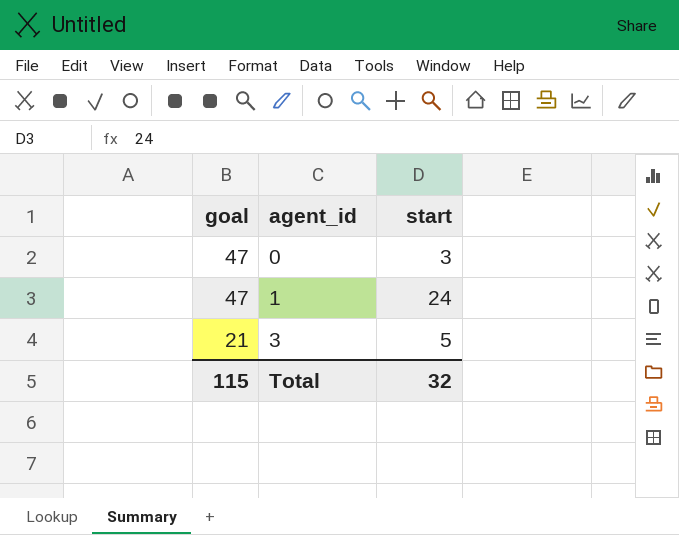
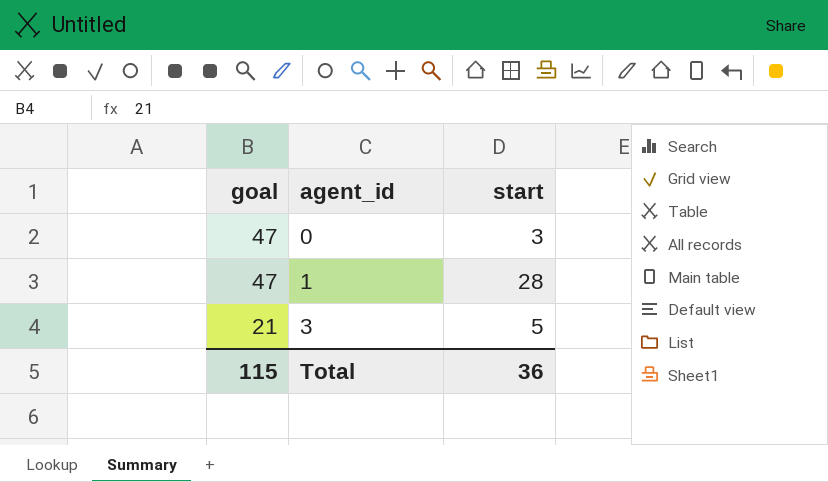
1 | start: 24 -> 28
Total | start: 32 -> 36

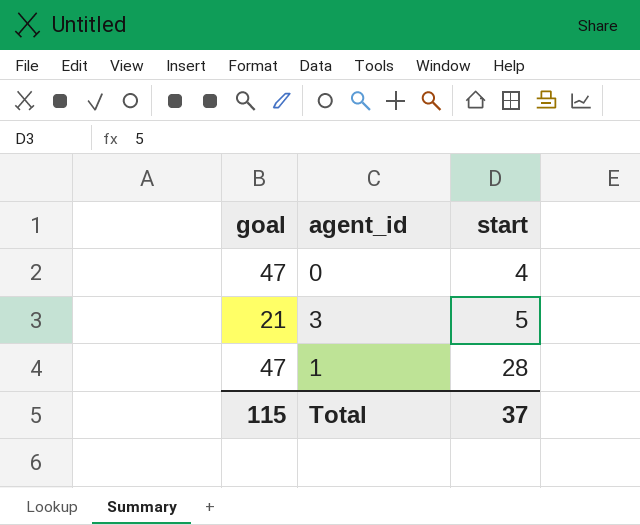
row order: goal descending -> start ascending
0 | start: 3 -> 4
Total | start: 36 -> 37

